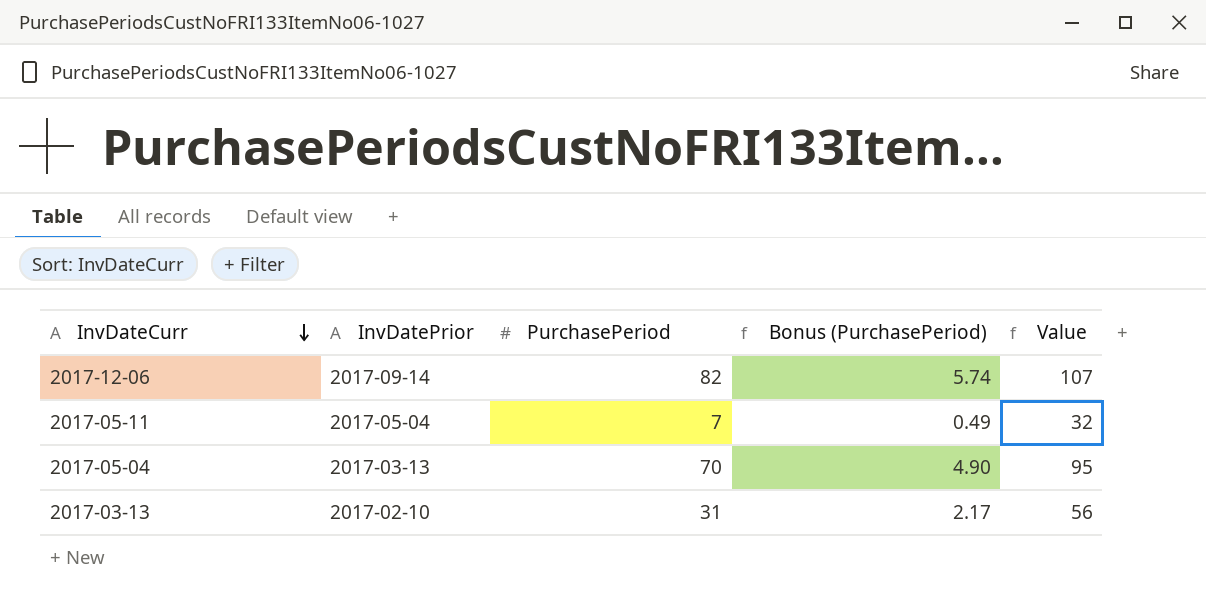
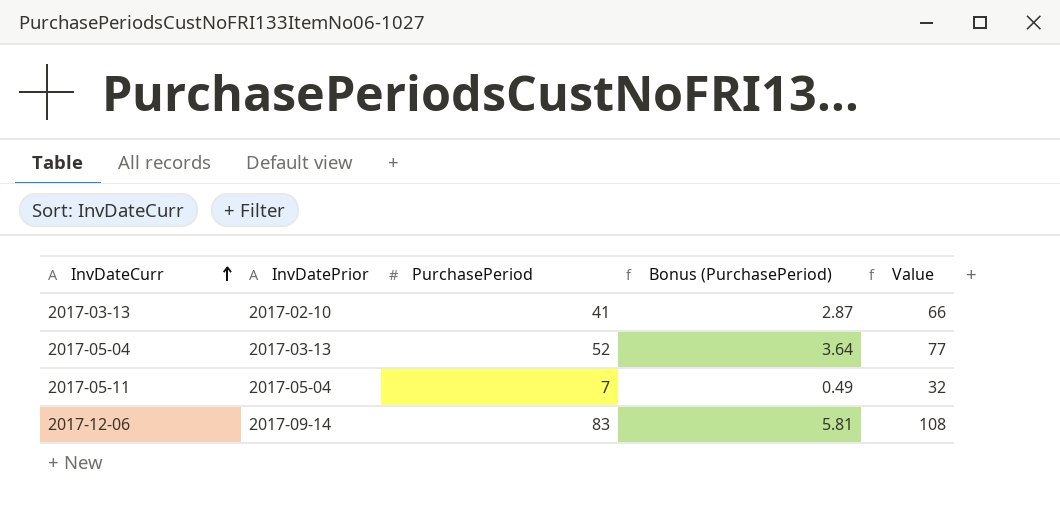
row order: InvDateCurr descending -> InvDateCurr ascending
2017-03-13 | PurchasePeriod: 31 -> 41
2017-03-13 | Bonus (PurchasePeriod): 2.17 -> 2.87
2017-03-13 | Value: 56 -> 66
2017-05-04 | PurchasePeriod: 70 -> 52
2017-05-04 | Bonus (PurchasePeriod): 4.90 -> 3.64
2017-05-04 | Value: 95 -> 77
2017-12-06 | PurchasePeriod: 82 -> 83
2017-12-06 | Bonus (PurchasePeriod): 5.74 -> 5.81
2017-12-06 | Value: 107 -> 108

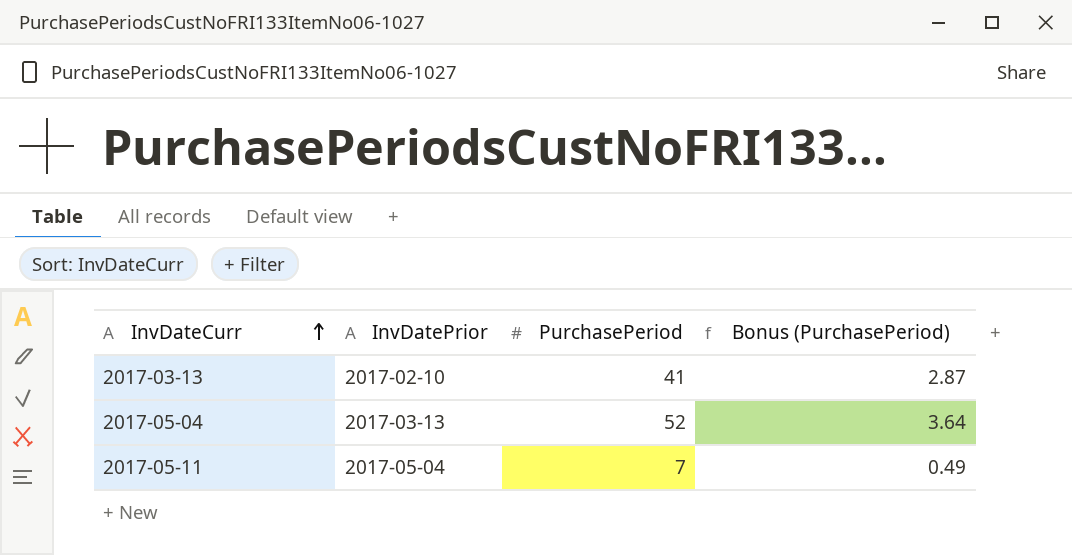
column Value | formula: [PurchasePeriod] + 25 -> none
row 2017-12-06: 2017-09-14 | 83 | 5.81 | 108 -> none

